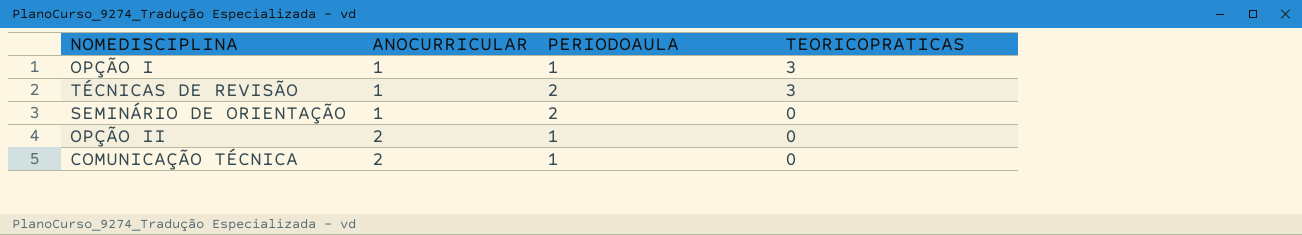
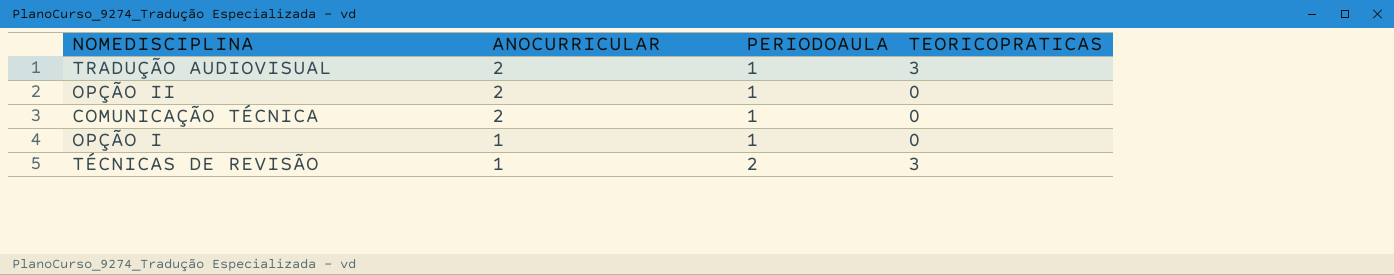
row order: ANOCURRICULAR ascending -> ANOCURRICULAR descending
row SEMINÁRIO DE ORIENTAÇÃO: 1 | 2 | 0 -> none
row TRADUÇÃO AUDIOVISUAL: none -> 2 | 1 | 3
OPÇÃO I | TEORICOPRATICAS: 3 -> 0

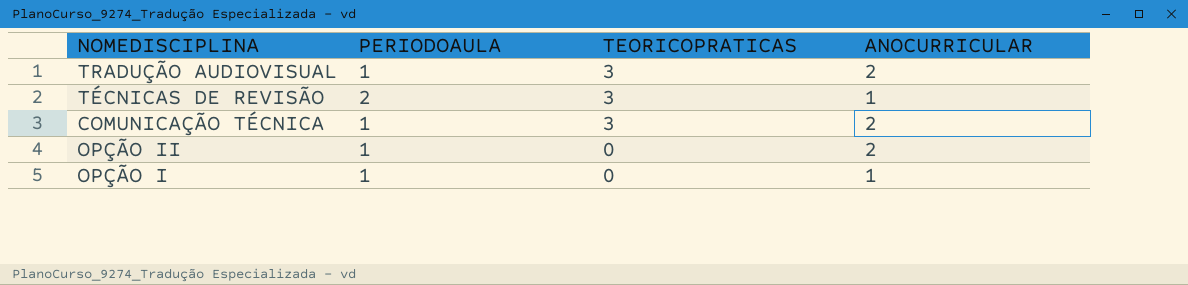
row order: ANOCURRICULAR descending -> TEORICOPRATICAS descending
column ANOCURRICULAR | position: 2 -> 4
COMUNICAÇÃO TÉCNICA | TEORICOPRATICAS: 0 -> 3

